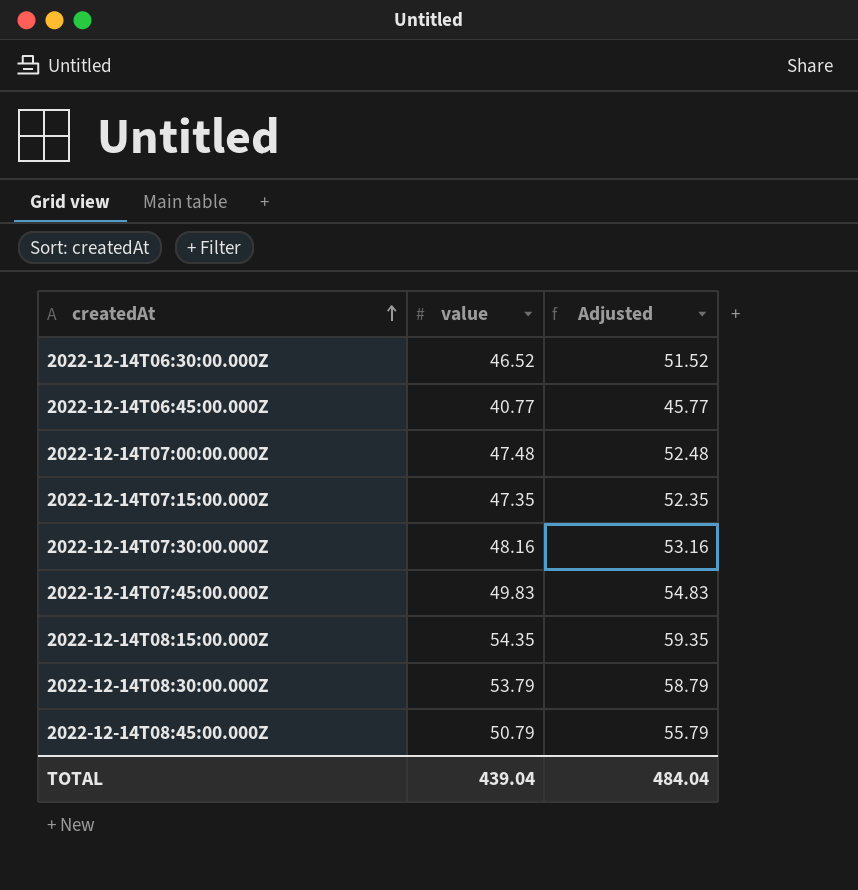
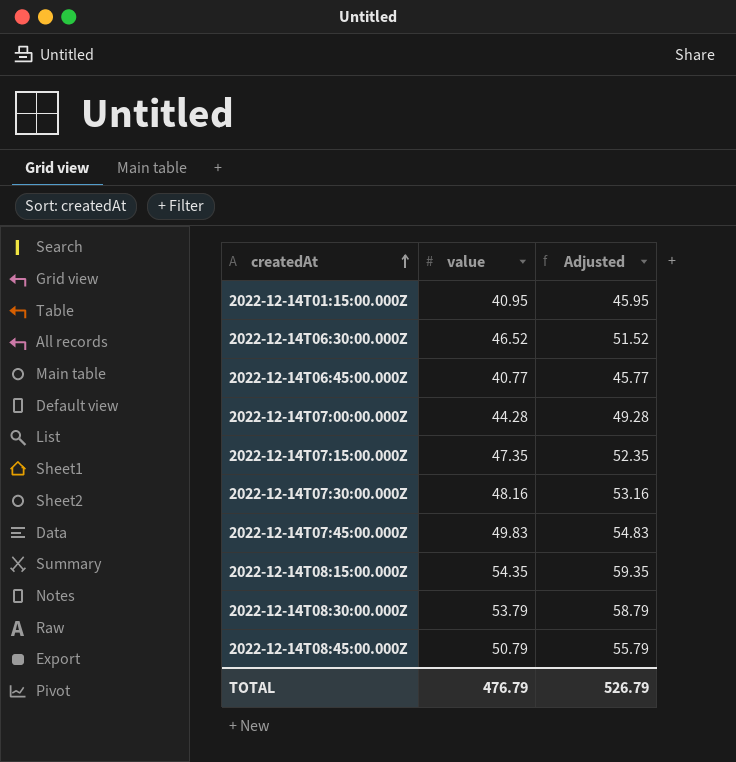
row 2022-12-14T01:15:00.000Z: none -> 40.95 | 45.95
2022-12-14T07:00:00.000Z | value: 47.48 -> 44.28
2022-12-14T07:00:00.000Z | Adjusted: 52.48 -> 49.28
TOTAL | value: 439.04 -> 476.79
TOTAL | Adjusted: 484.04 -> 526.79

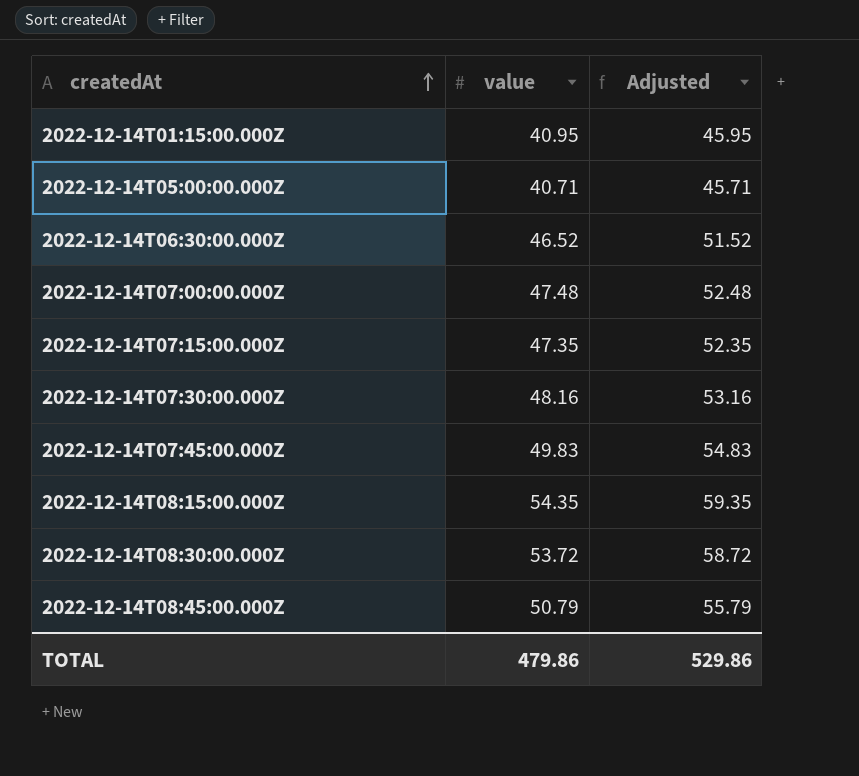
row 2022-12-14T06:45:00.000Z: 40.77 | 45.77 -> none
row 2022-12-14T05:00:00.000Z: none -> 40.71 | 45.71
2022-12-14T07:00:00.000Z | value: 44.28 -> 47.48
2022-12-14T07:00:00.000Z | Adjusted: 49.28 -> 52.48
2022-12-14T08:30:00.000Z | value: 53.79 -> 53.72
2022-12-14T08:30:00.000Z | Adjusted: 58.79 -> 58.72
TOTAL | value: 476.79 -> 479.86
TOTAL | Adjusted: 526.79 -> 529.86

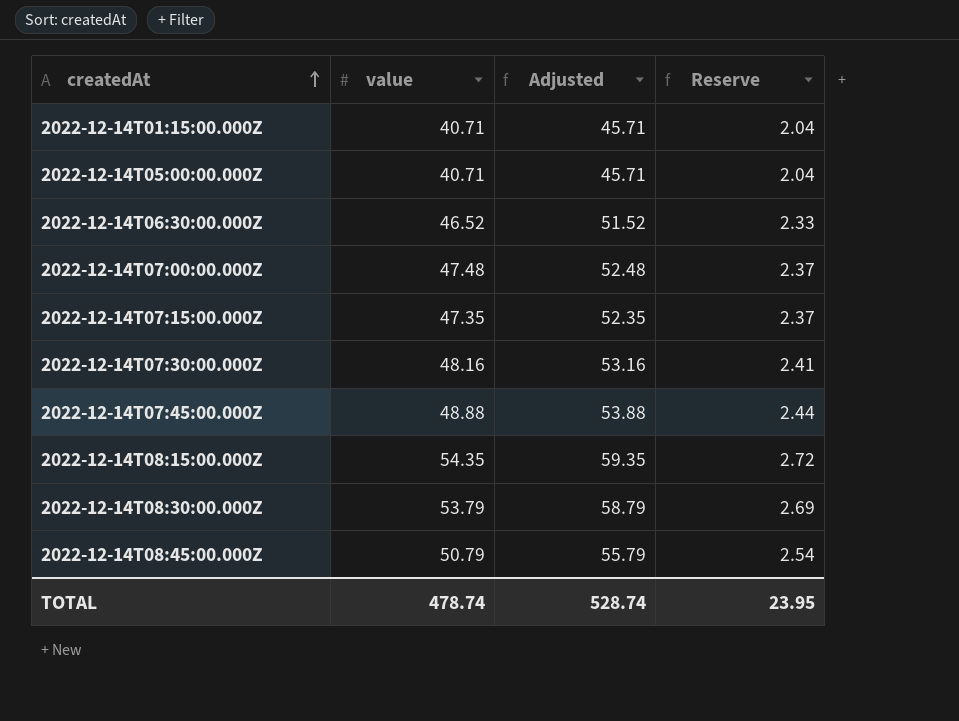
column Reserve | formula: none -> [value] * 0.05
2022-12-14T01:15:00.000Z | value: 40.95 -> 40.71
2022-12-14T01:15:00.000Z | Adjusted: 45.95 -> 45.71
2022-12-14T07:45:00.000Z | value: 49.83 -> 48.88
2022-12-14T07:45:00.000Z | Adjusted: 54.83 -> 53.88
2022-12-14T08:30:00.000Z | value: 53.72 -> 53.79
2022-12-14T08:30:00.000Z | Adjusted: 58.72 -> 58.79
TOTAL | value: 479.86 -> 478.74
TOTAL | Adjusted: 529.86 -> 528.74

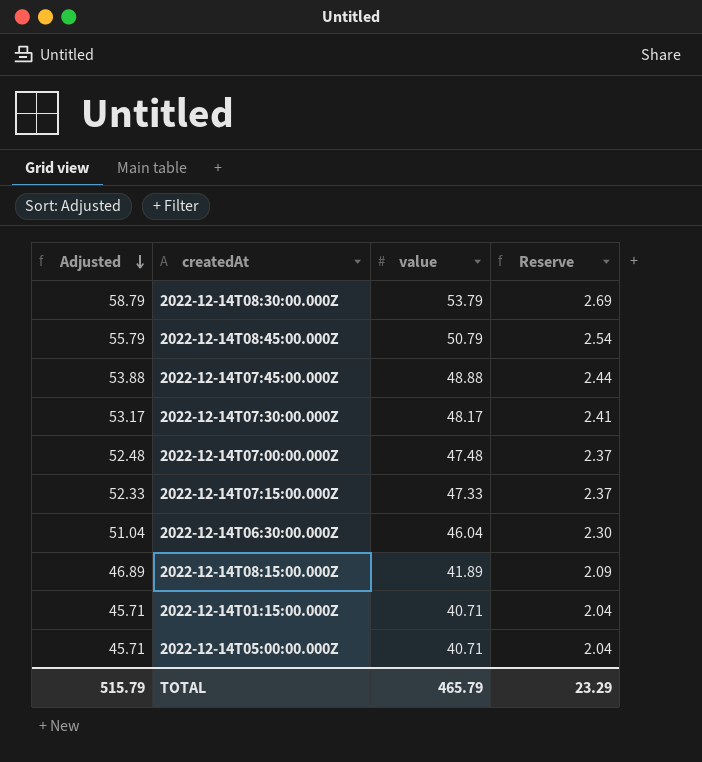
row order: createdAt ascending -> Adjusted descending
column Adjusted | position: 3 -> 1
2022-12-14T07:30:00.000Z | Adjusted: 53.16 -> 53.17
2022-12-14T07:30:00.000Z | value: 48.16 -> 48.17
2022-12-14T07:15:00.000Z | Adjusted: 52.35 -> 52.33
2022-12-14T07:15:00.000Z | value: 47.35 -> 47.33
2022-12-14T06:30:00.000Z | Adjusted: 51.52 -> 51.04
2022-12-14T06:30:00.000Z | value: 46.52 -> 46.04
2022-12-14T06:30:00.000Z | Reserve: 2.33 -> 2.30
2022-12-14T08:15:00.000Z | Adjusted: 59.35 -> 46.89
2022-12-14T08:15:00.000Z | value: 54.35 -> 41.89
2022-12-14T08:15:00.000Z | Reserve: 2.72 -> 2.09
TOTAL | Adjusted: 528.74 -> 515.79
TOTAL | value: 478.74 -> 465.79
TOTAL | Reserve: 23.95 -> 23.29

